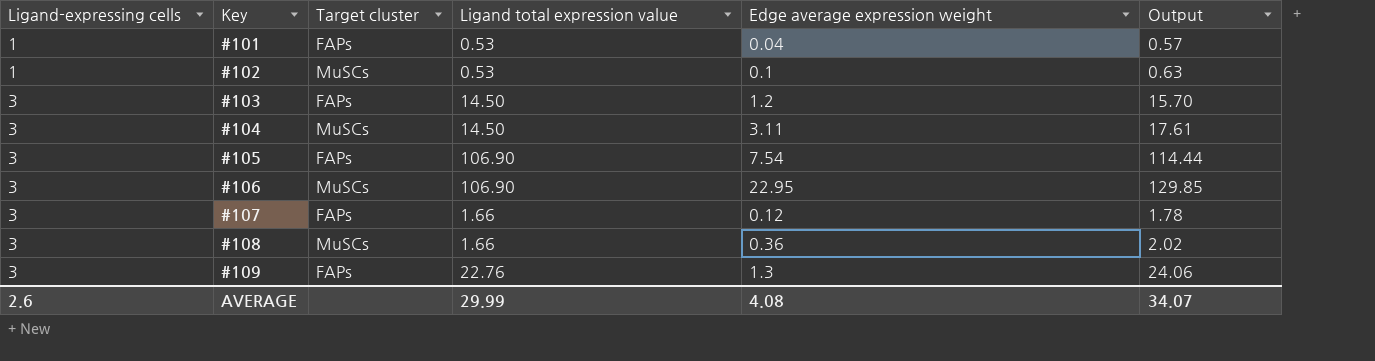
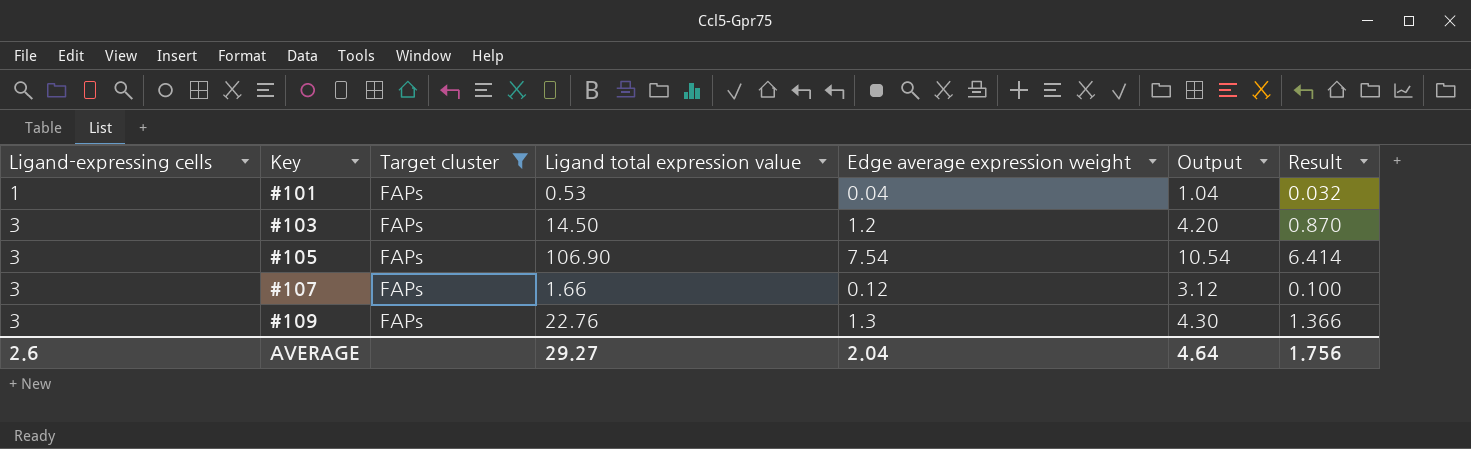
filter: none -> Target cluster = FAPs
column Output | formula: [Ligand total expression value] + [Edge average expression weight] -> [Ligand-expressing cells] + [Edge average expression weight]
column Result | formula: none -> [Ligand total expression value] * 0.06
AVERAGE | Ligand total expression value: 29.99 -> 29.27
AVERAGE | Edge average expression weight: 4.08 -> 2.04
AVERAGE | Output: 34.07 -> 4.64

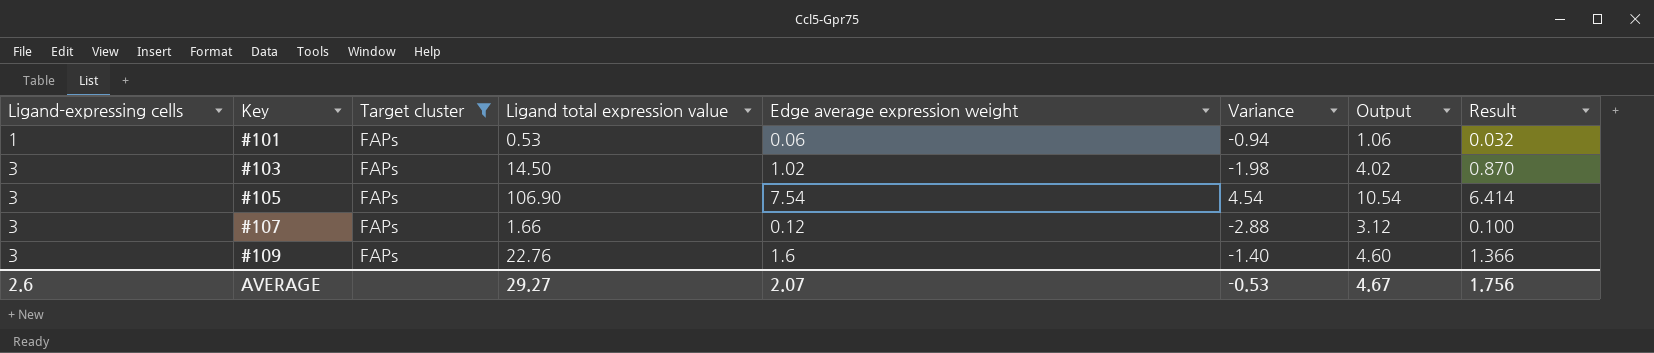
column Variance | formula: none -> [Edge average expression weight] - [Ligand-expressing cells]
#101 | Edge average expression weight: 0.04 -> 0.06
#101 | Output: 1.04 -> 1.06
#103 | Edge average expression weight: 1.2 -> 1.02
#103 | Output: 4.20 -> 4.02
#109 | Edge average expression weight: 1.3 -> 1.6
#109 | Output: 4.30 -> 4.60
AVERAGE | Edge average expression weight: 2.04 -> 2.07
AVERAGE | Output: 4.64 -> 4.67

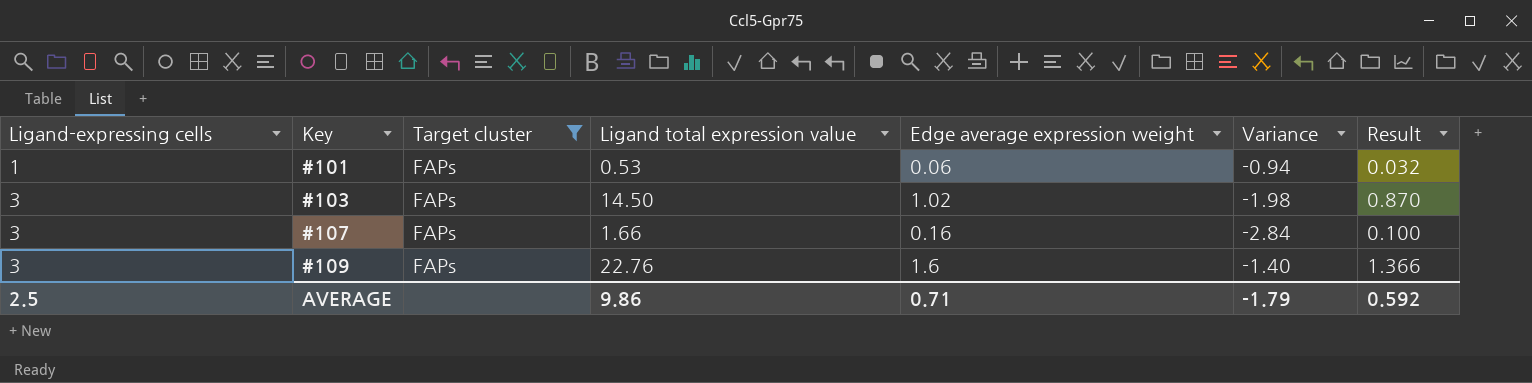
column Output | formula: [Ligand-expressing cells] + [Edge average expression weight] -> none
row #105: 3 | FAPs | 106.90 | 7.54 | 4.54 | 10.54 | 6.414 -> none
#107 | Edge average expression weight: 0.12 -> 0.16
#107 | Variance: -2.88 -> -2.84
AVERAGE | Ligand-expressing cells: 2.6 -> 2.5
AVERAGE | Ligand total expression value: 29.27 -> 9.86
AVERAGE | Edge average expression weight: 2.07 -> 0.71
AVERAGE | Variance: -0.53 -> -1.79
AVERAGE | Result: 1.756 -> 0.592

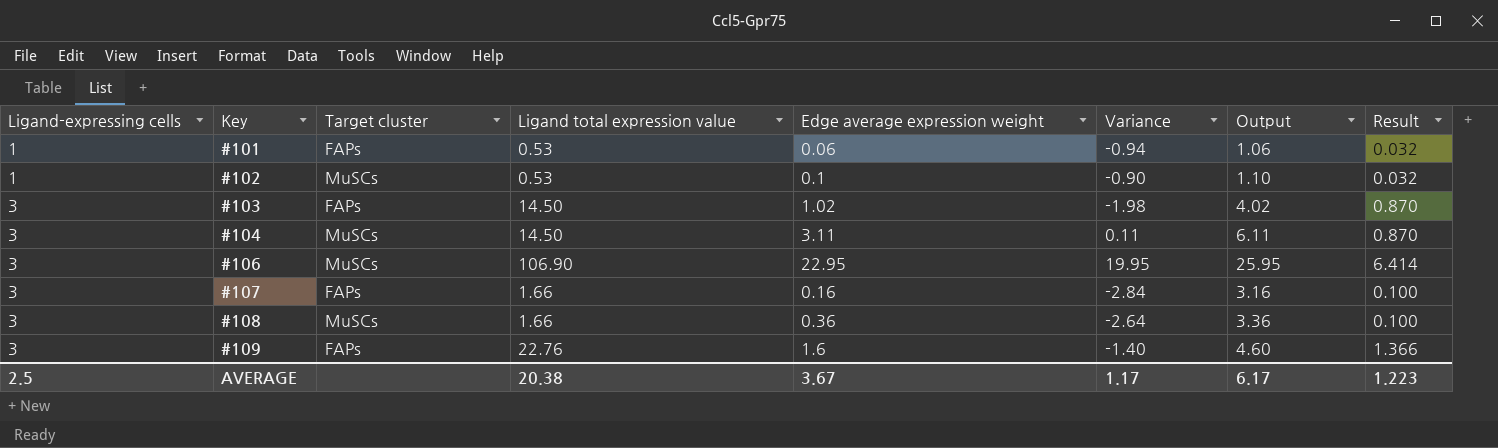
filter: Target cluster = FAPs -> none
column Output | formula: none -> [Ligand-expressing cells] + [Edge average expression weight]
AVERAGE | Ligand total expression value: 9.86 -> 20.38
AVERAGE | Edge average expression weight: 0.71 -> 3.67
AVERAGE | Variance: -1.79 -> 1.17
AVERAGE | Result: 0.592 -> 1.223

